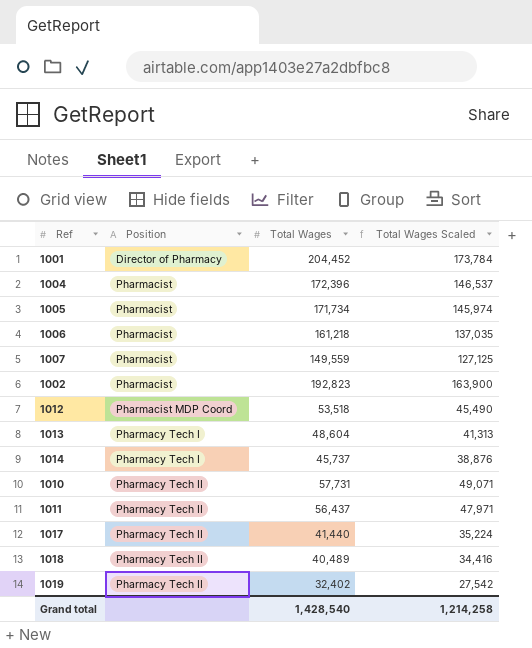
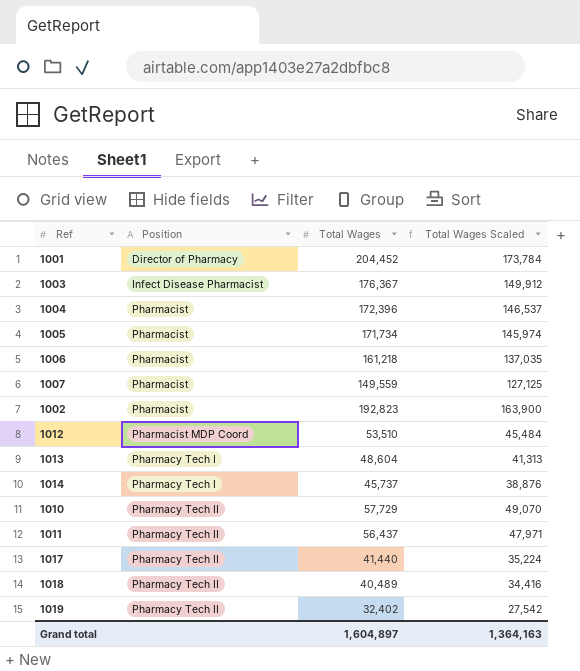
row 1003: none -> Infect Disease Pharmacist | 176,367 | 149,912
1012 | Total Wages: 53,518 -> 53,510
1012 | Total Wages Scaled: 45,490 -> 45,484
1010 | Total Wages: 57,731 -> 57,729
1010 | Total Wages Scaled: 49,071 -> 49,070
Grand total | Total Wages: 1,428,540 -> 1,604,897
Grand total | Total Wages Scaled: 1,214,258 -> 1,364,163

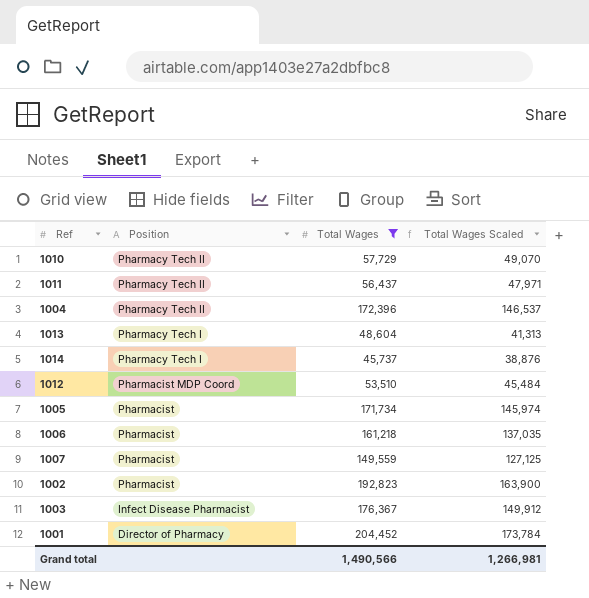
filter: none -> Total Wages >= 45,737
row order: Position ascending -> Position descending
1004 | Position: Pharmacist -> Pharmacy Tech II
Grand total | Total Wages: 1,604,897 -> 1,490,566
Grand total | Total Wages Scaled: 1,364,163 -> 1,266,981

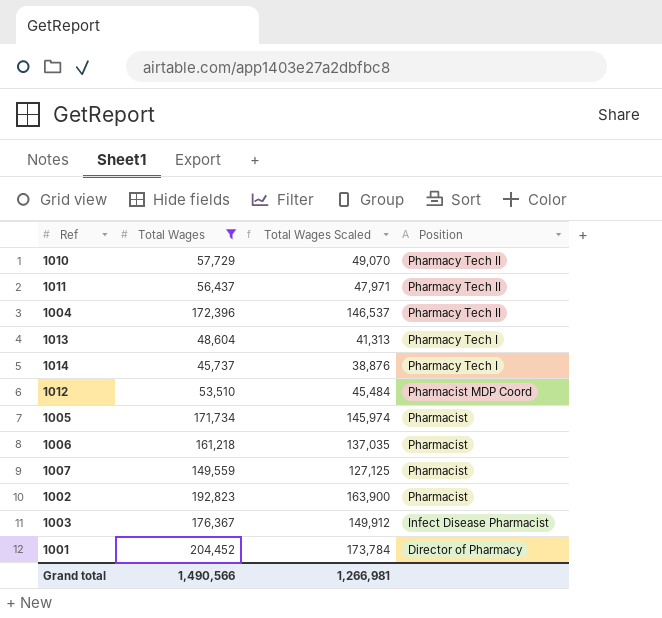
column Position | position: 2 -> 4

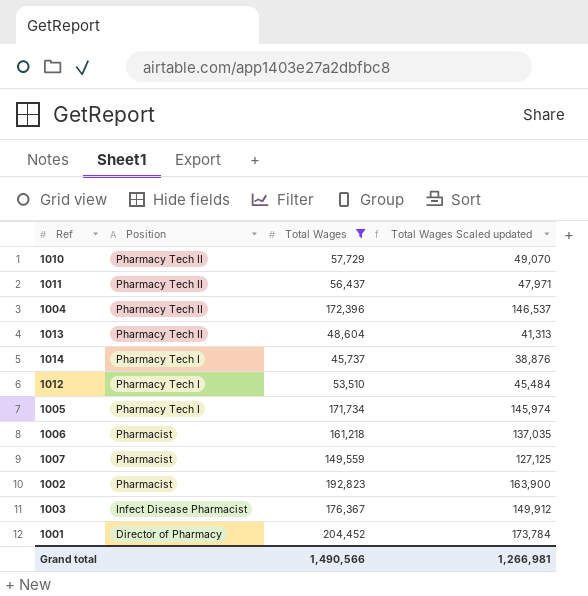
column Position | position: 4 -> 2
column name: Total Wages Scaled -> Total Wages Scaled updated
1013 | Position: Pharmacy Tech I -> Pharmacy Tech II
1012 | Position: Pharmacist MDP Coord -> Pharmacy Tech I
1005 | Position: Pharmacist -> Pharmacy Tech I

